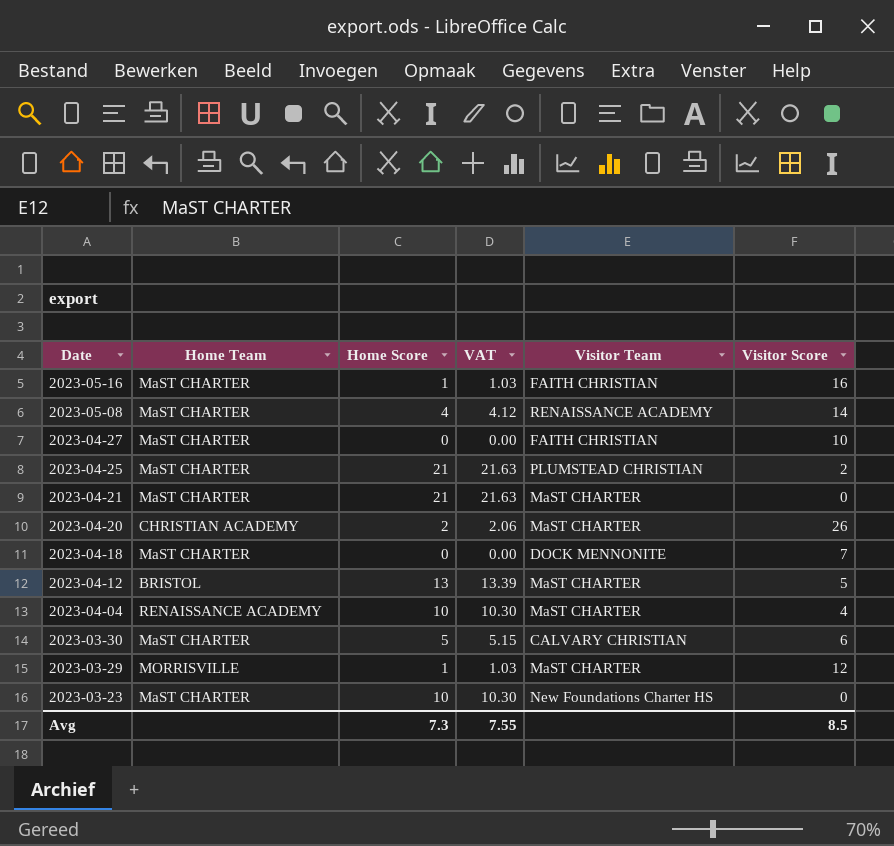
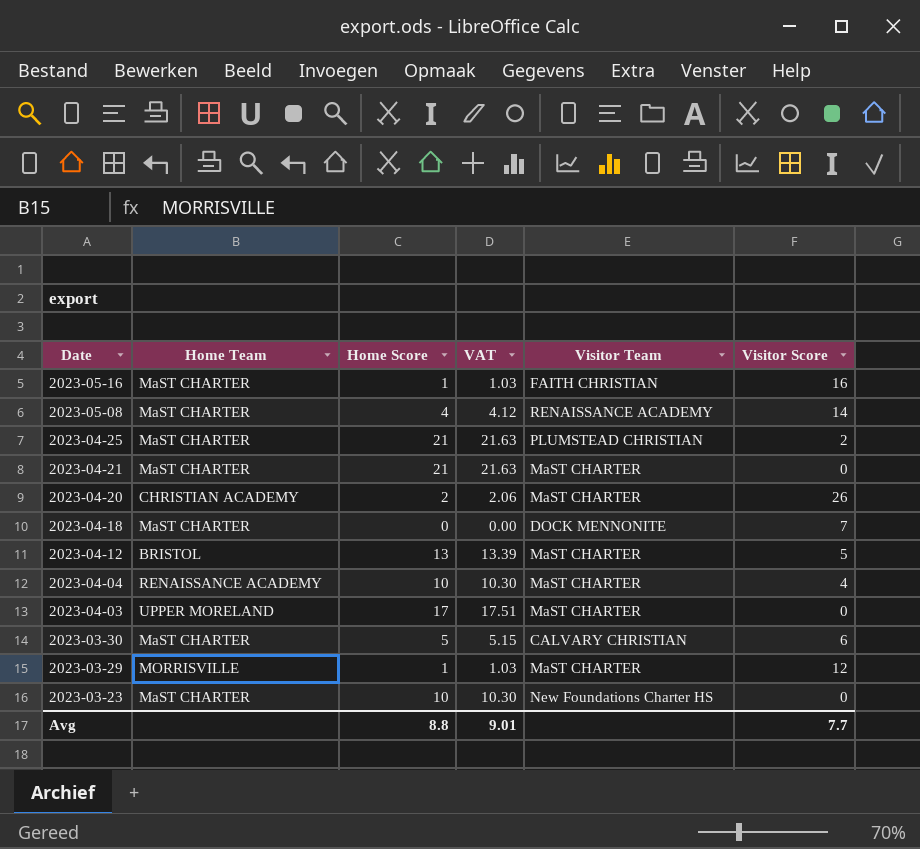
row 2023-04-27: MaST CHARTER | 0 | 0.00 | FAITH CHRISTIAN | 10 -> none
row 2023-04-03: none -> UPPER MORELAND | 17 | 17.51 | MaST CHARTER | 0
Avg | Home Score: 7.3 -> 8.8
Avg | VAT: 7.55 -> 9.01
Avg | Visitor Score: 8.5 -> 7.7

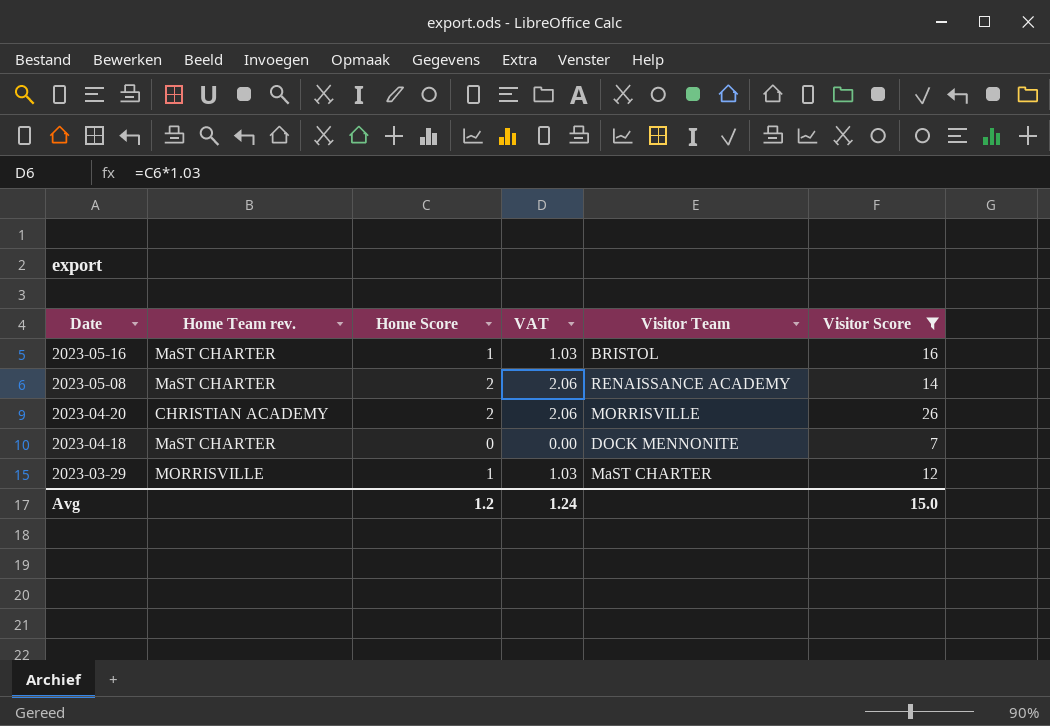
filter: none -> Visitor Score >= 7
column name: Home Team -> Home Team rev.
2023-05-16 | Visitor Team: FAITH CHRISTIAN -> BRISTOL
2023-05-08 | Home Score: 4 -> 2
2023-05-08 | VAT: 4.12 -> 2.06
2023-04-20 | Visitor Team: MaST CHARTER -> MORRISVILLE
Avg | Home Score: 8.8 -> 1.2
Avg | VAT: 9.01 -> 1.24
Avg | Visitor Score: 7.7 -> 15.0

